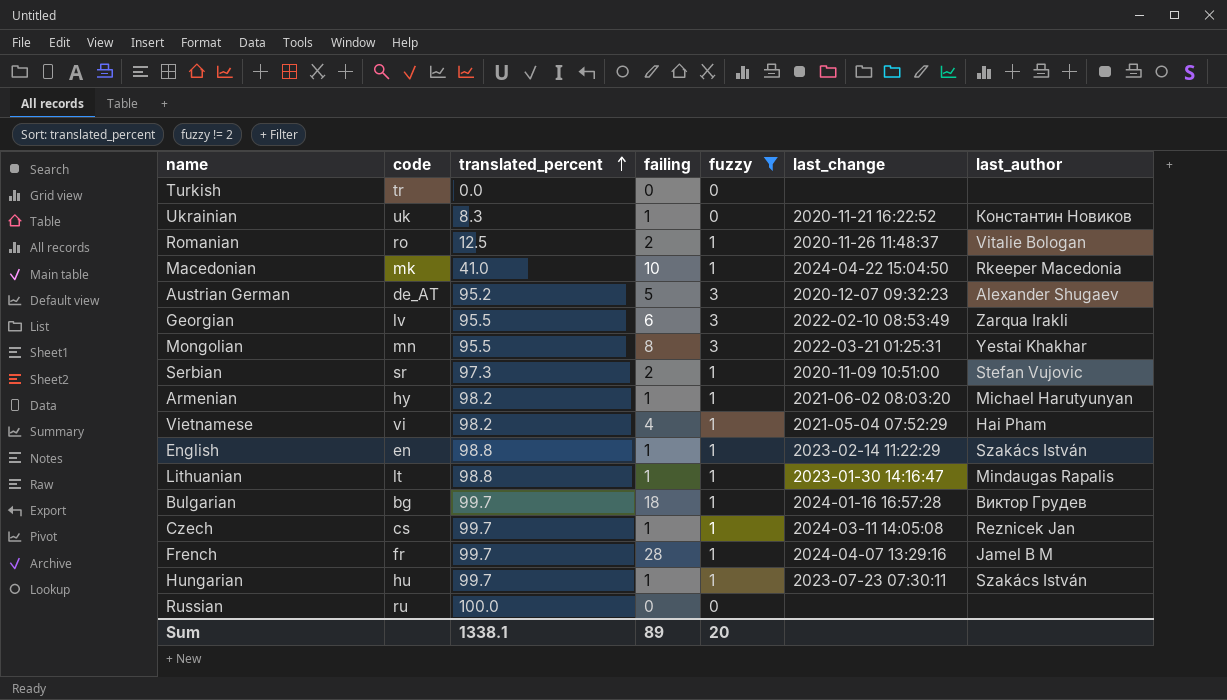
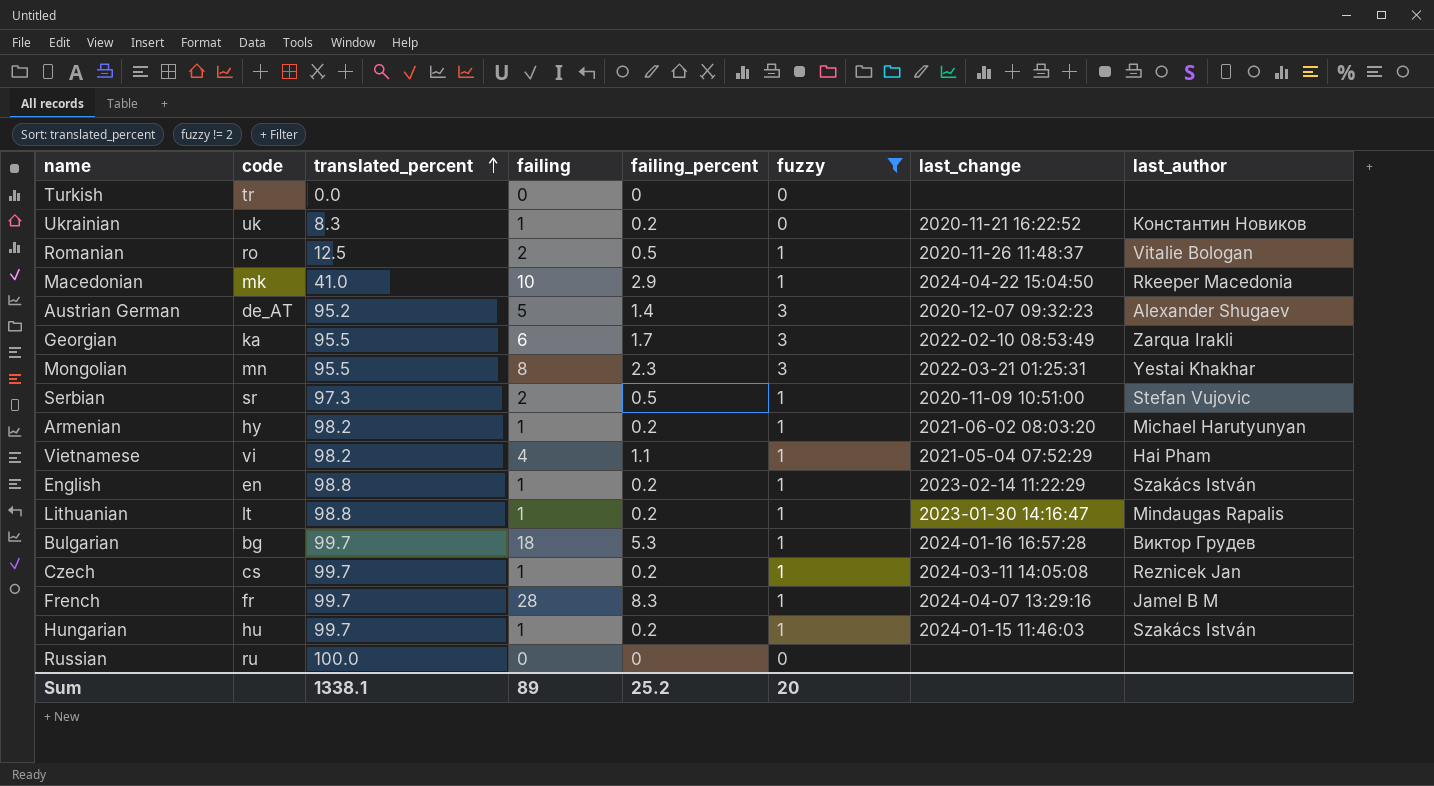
column failing_percent | position: none -> 5
Georgian | code: lv -> ka
Hungarian | last_change: 2023-07-23 07:30:11 -> 2024-01-15 11:46:03

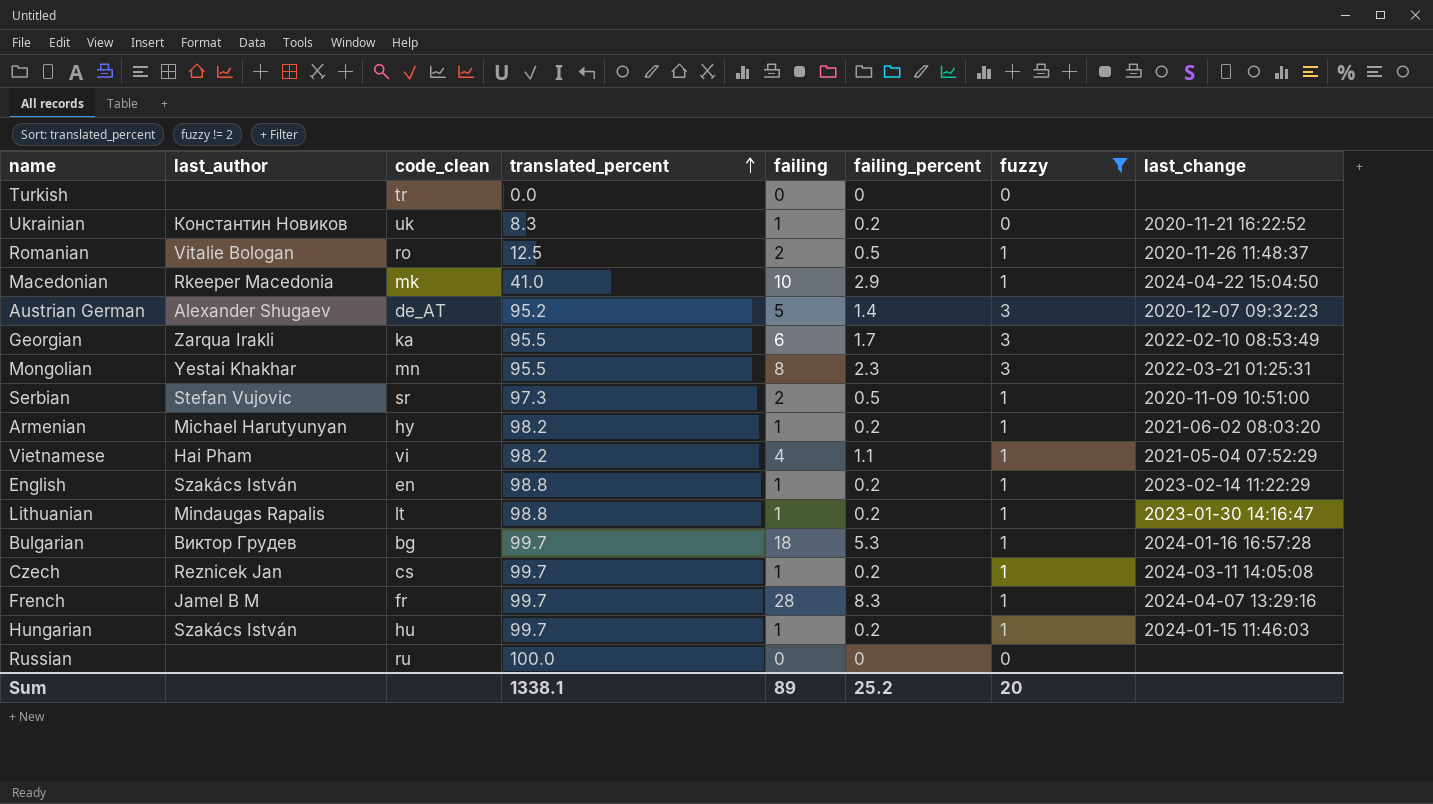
column last_author | position: 8 -> 2
column name: code -> code_clean

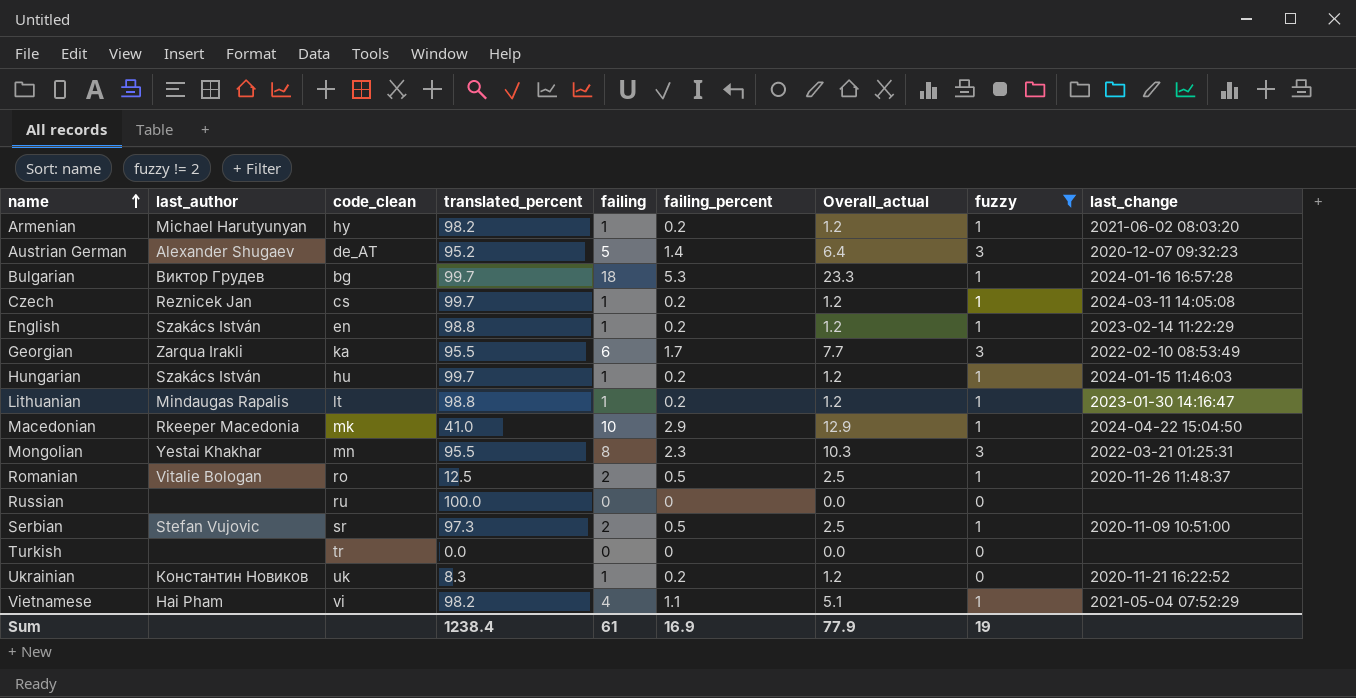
row order: translated_percent ascending -> name ascending
column Overall_actual | formula: none -> [failing] + [failing_percent]
row French: Jamel B M | fr | 99.7 | 28 | 8.3 | 1 | 2024-04-07 13:29:16 -> none
Sum | translated_percent: 1338.1 -> 1238.4
Sum | failing: 89 -> 61
Sum | failing_percent: 25.2 -> 16.9
Sum | fuzzy: 20 -> 19

